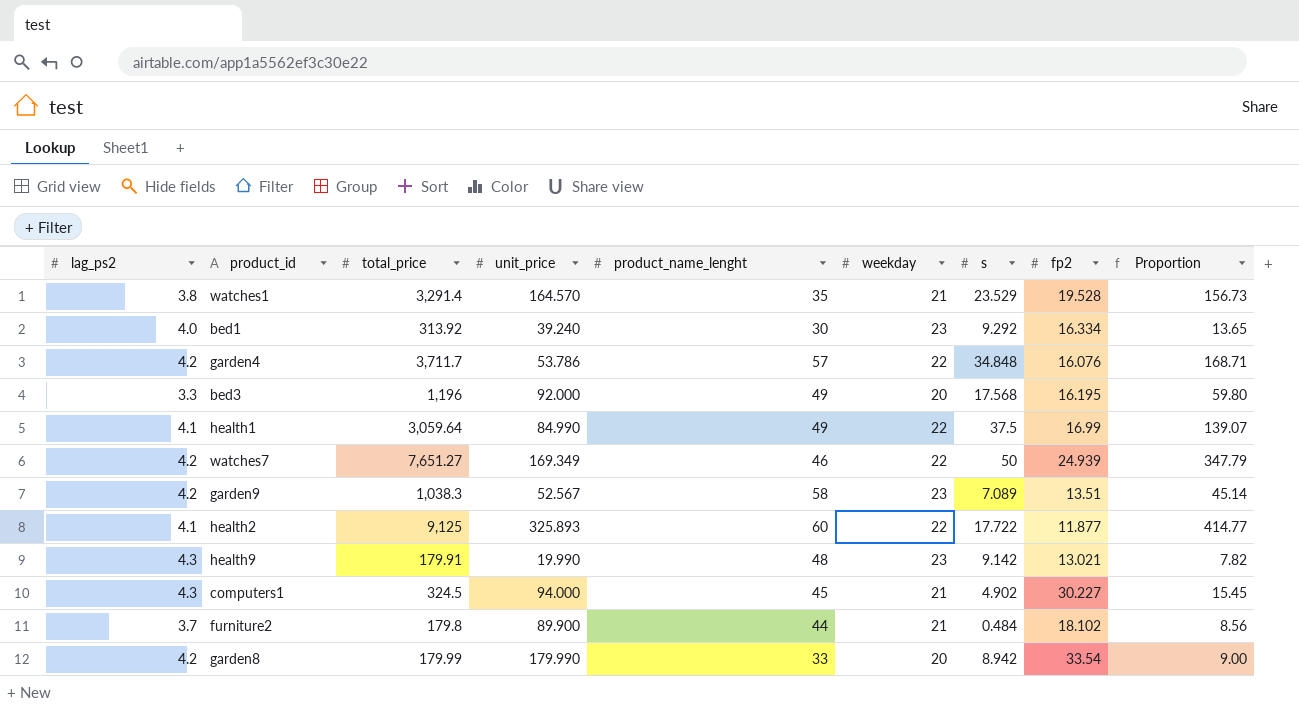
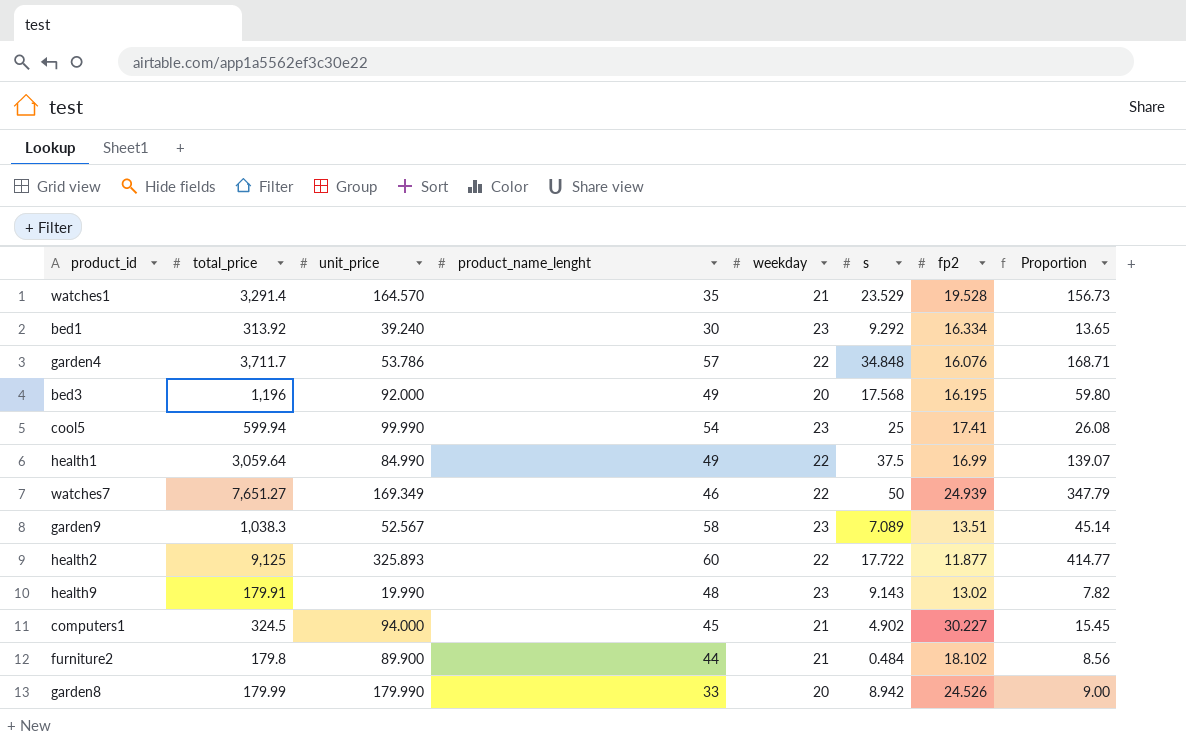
column lag_ps2 | position: 1 -> none
row cool5: none -> 599.94 | 99.990 | 54 | 23 | 25 | 17.41 | 26.08
health9 | s: 9.142 -> 9.143
health9 | fp2: 13.021 -> 13.02
garden8 | fp2: 33.54 -> 24.526

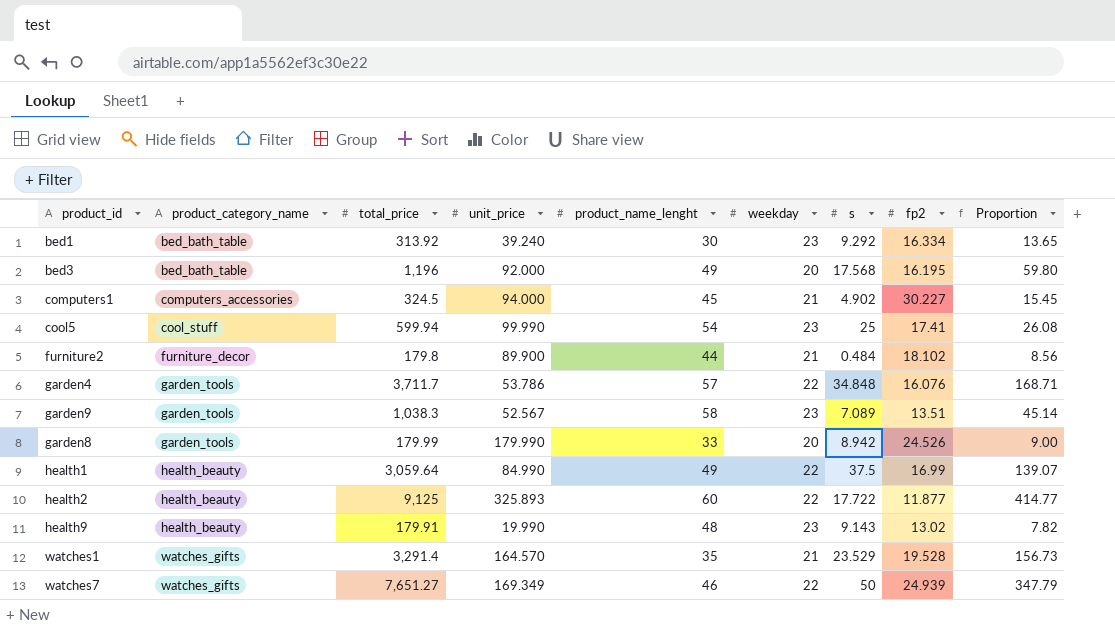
row order: none -> product_category_name ascending
column product_category_name | position: none -> 2

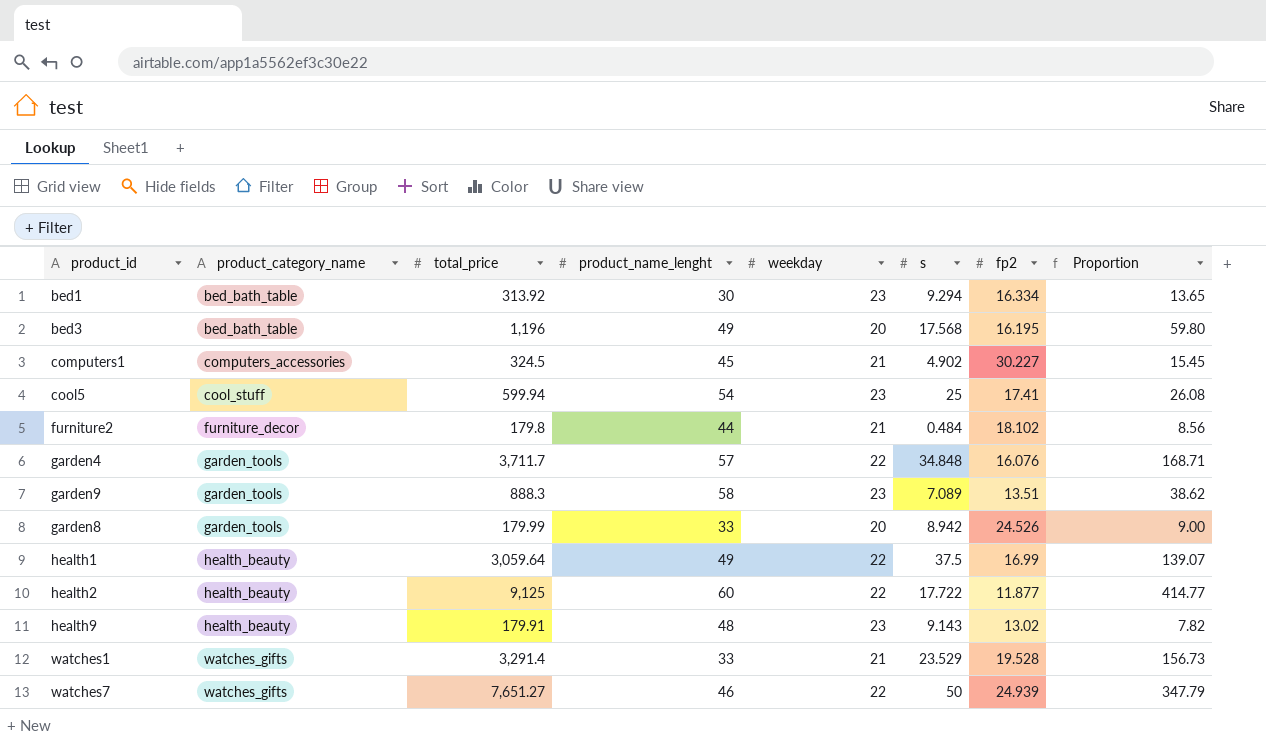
column unit_price | position: 4 -> none
bed1 | s: 9.292 -> 9.294
garden9 | total_price: 1,038.3 -> 888.3
garden9 | Proportion: 45.14 -> 38.62
watches1 | product_name_lenght: 35 -> 33

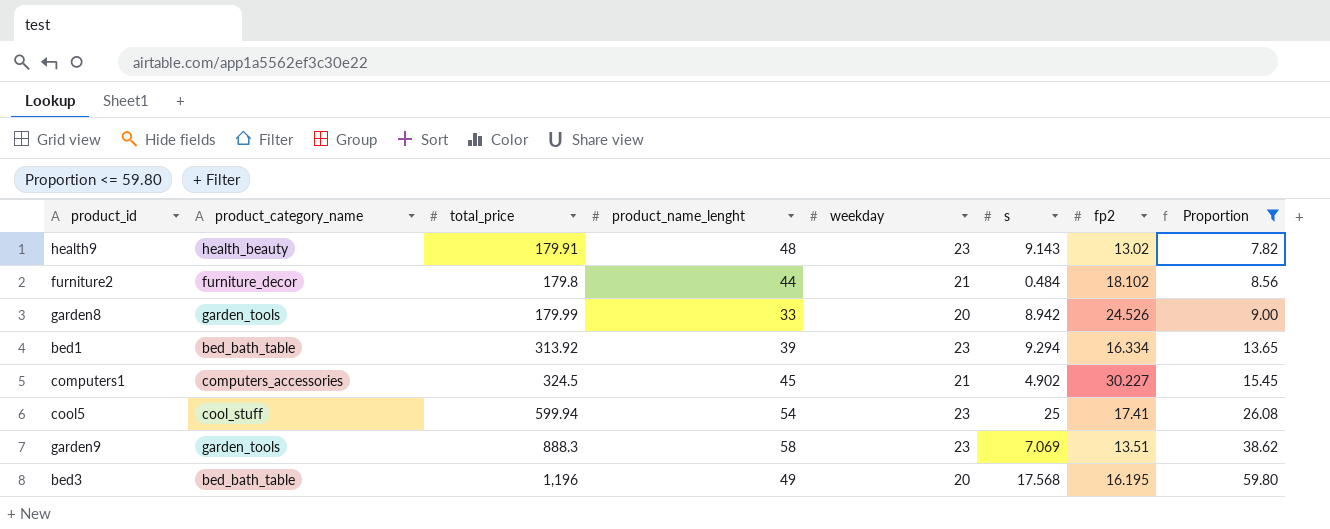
filter: none -> Proportion <= 59.80
row order: product_category_name ascending -> Proportion ascending
bed1 | product_name_lenght: 30 -> 39
garden9 | s: 7.089 -> 7.069

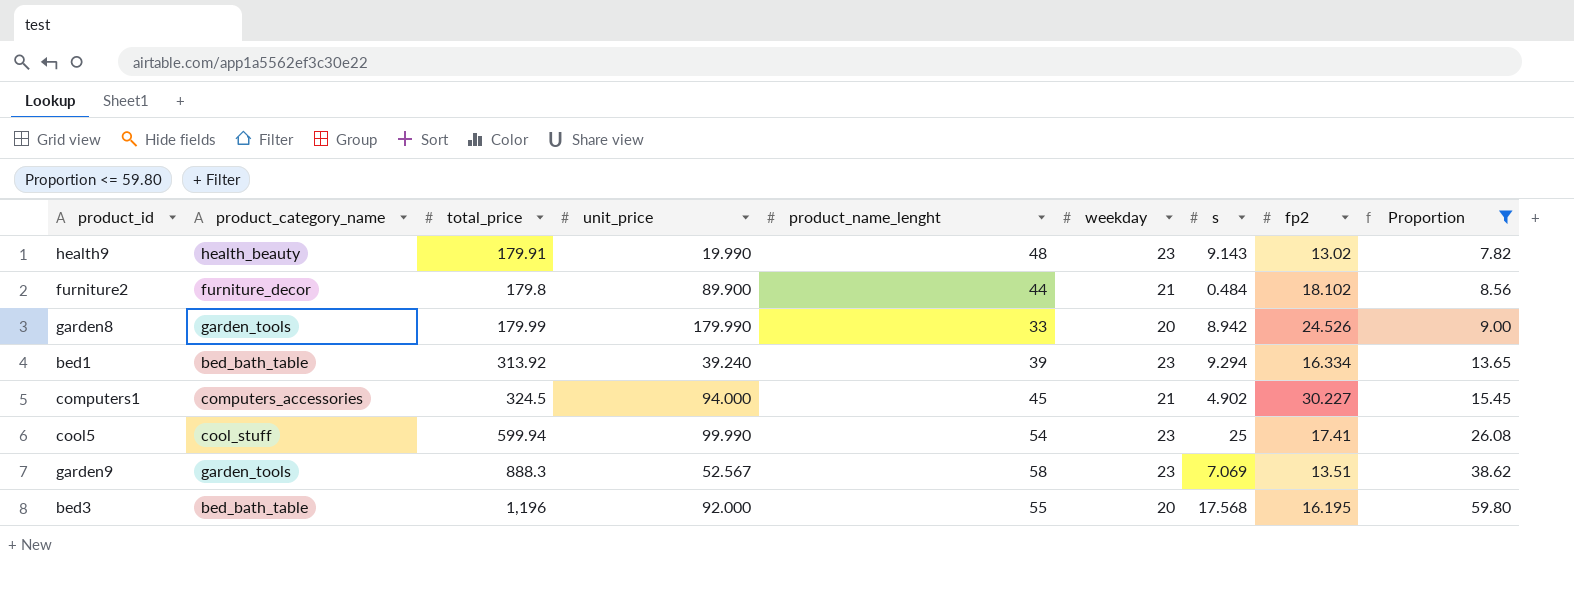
column unit_price | position: none -> 4
bed3 | product_name_lenght: 49 -> 55

